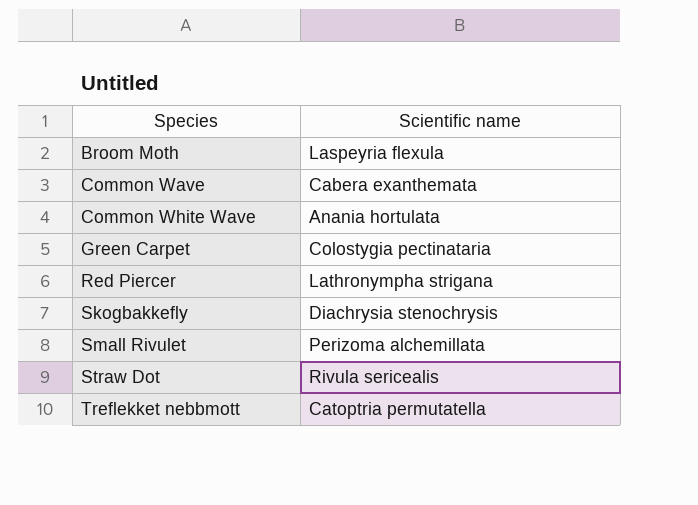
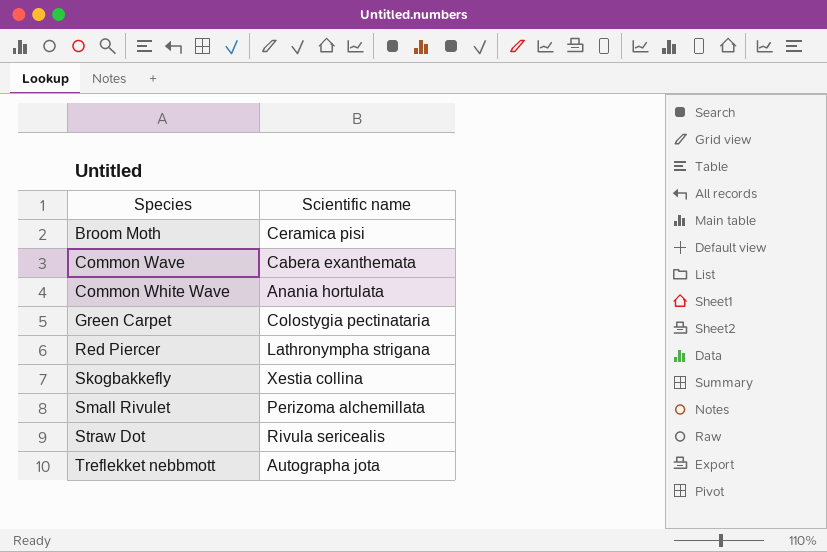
Broom Moth | Scientific name: Laspeyria flexula -> Ceramica pisi
Skogbakkefly | Scientific name: Diachrysia stenochrysis -> Xestia collina
Treflekket nebbmott | Scientific name: Catoptria permutatella -> Autographa jota

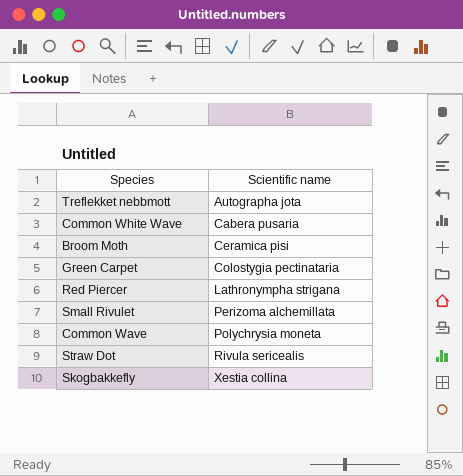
row order: Species ascending -> Scientific name ascending
Common White Wave | Scientific name: Anania hortulata -> Cabera pusaria
Common Wave | Scientific name: Cabera exanthemata -> Polychrysia moneta

